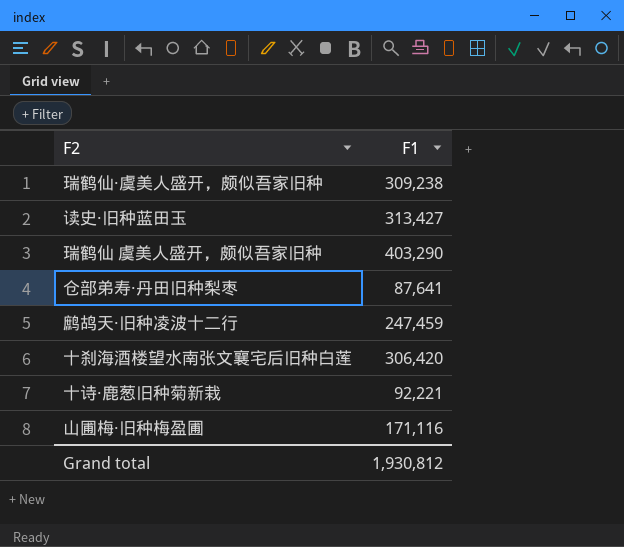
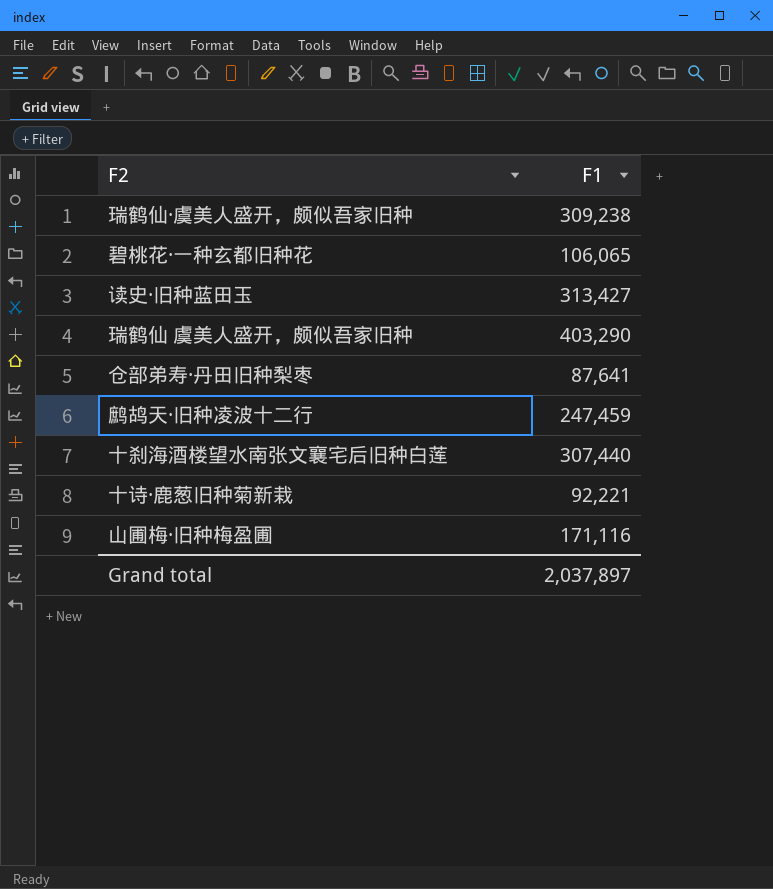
row 碧桃花·一种玄都旧种花: none -> 106,065
十刹海酒楼望水南张文襄宅后旧种白莲 | F1: 306,420 -> 307,440
Grand total | F1: 1,930,812 -> 2,037,897

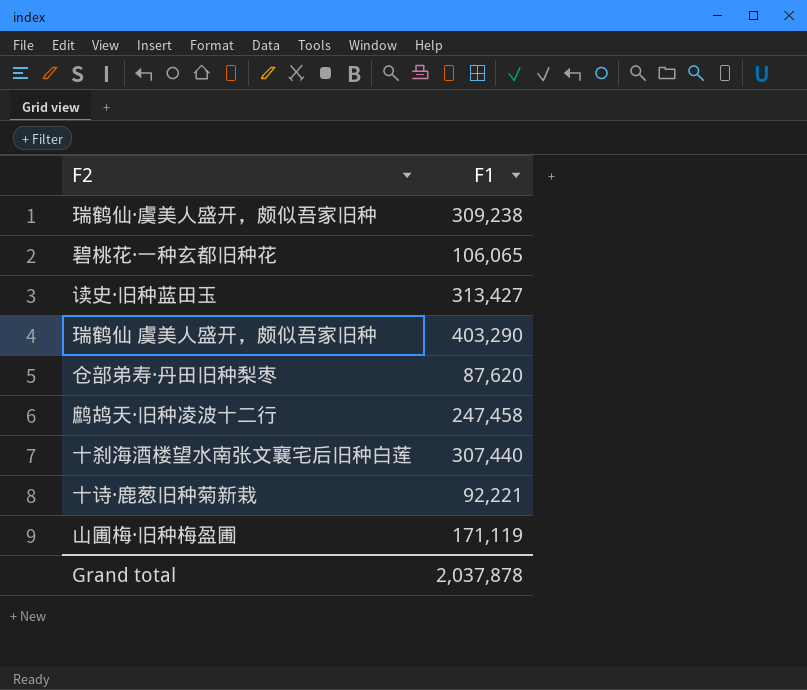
仓部弟寿·丹田旧种梨枣 | F1: 87,641 -> 87,620
鹧鸪天·旧种凌波十二行 | F1: 247,459 -> 247,458
山圃梅·旧种梅盈圃 | F1: 171,116 -> 171,119
Grand total | F1: 2,037,897 -> 2,037,878

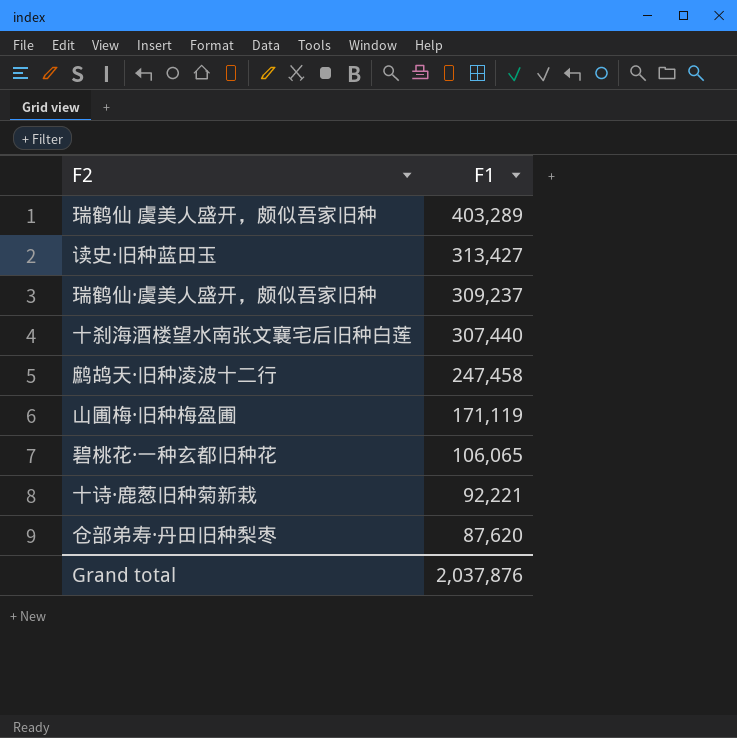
row order: none -> F1 descending
瑞鹤仙 虞美人盛开，颇似吾家旧种 | F1: 403,290 -> 403,289
瑞鹤仙·虞美人盛开，颇似吾家旧种 | F1: 309,238 -> 309,237
Grand total | F1: 2,037,878 -> 2,037,876

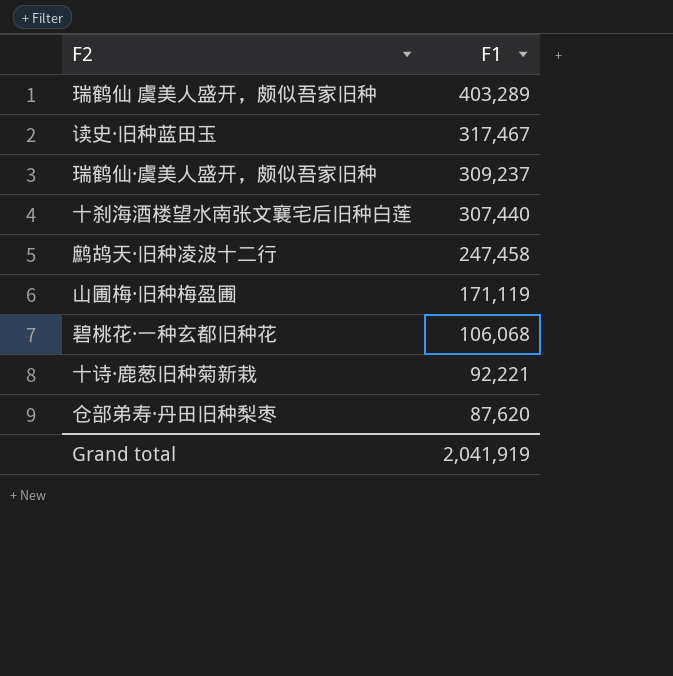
读史·旧种蓝田玉 | F1: 313,427 -> 317,467
碧桃花·一种玄都旧种花 | F1: 106,065 -> 106,068
Grand total | F1: 2,037,876 -> 2,041,919

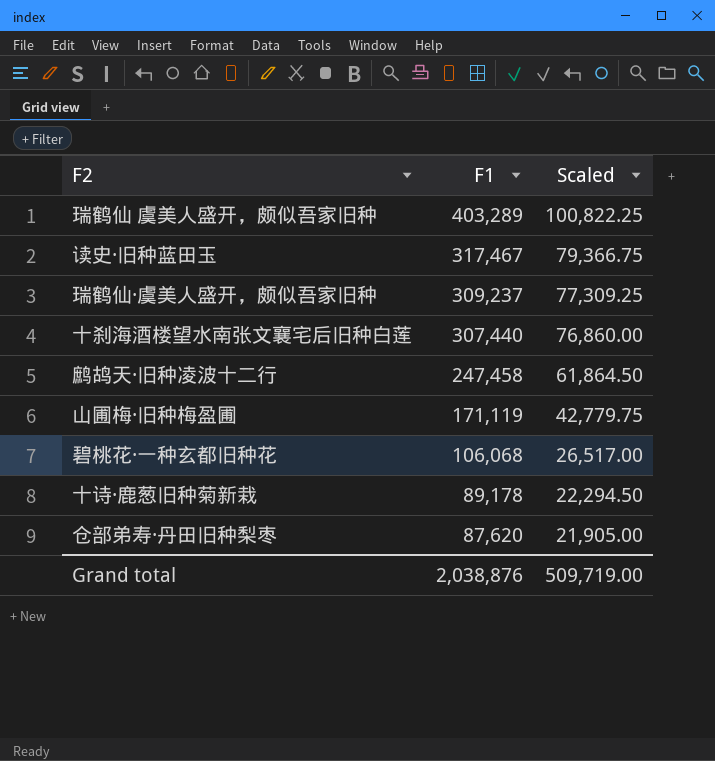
column Scaled | formula: none -> [F1] * 0.25
十诗·鹿葱旧种菊新栽 | F1: 92,221 -> 89,178
Grand total | F1: 2,041,919 -> 2,038,876

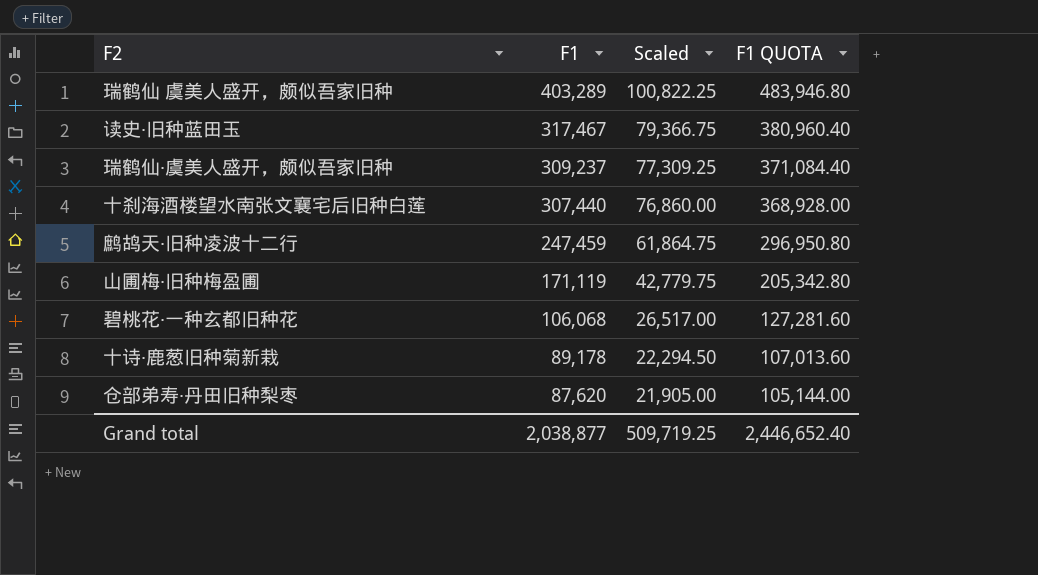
column F1 QUOTA | formula: none -> [F1] * 1.2
鹧鸪天·旧种凌波十二行 | F1: 247,458 -> 247,459
鹧鸪天·旧种凌波十二行 | Scaled: 61,864.50 -> 61,864.75
Grand total | F1: 2,038,876 -> 2,038,877
Grand total | Scaled: 509,719.00 -> 509,719.25

